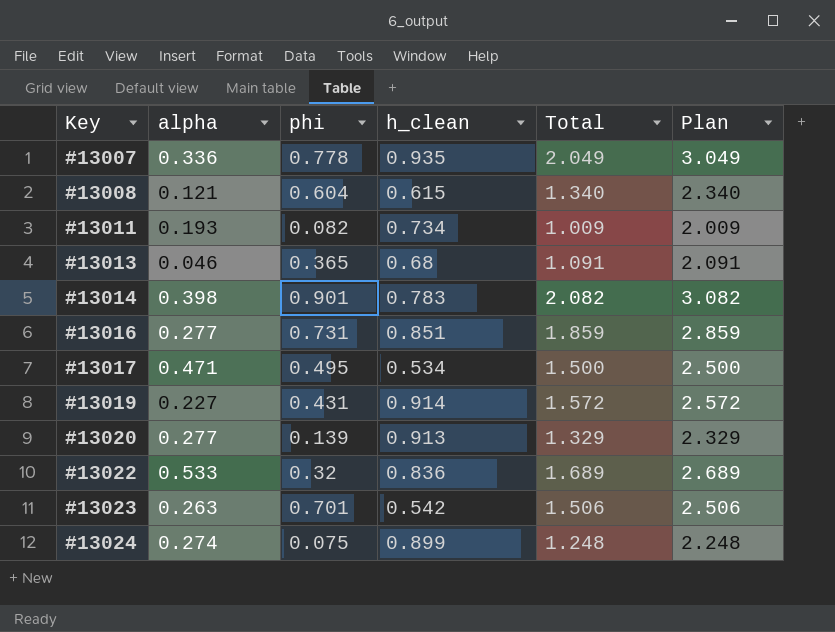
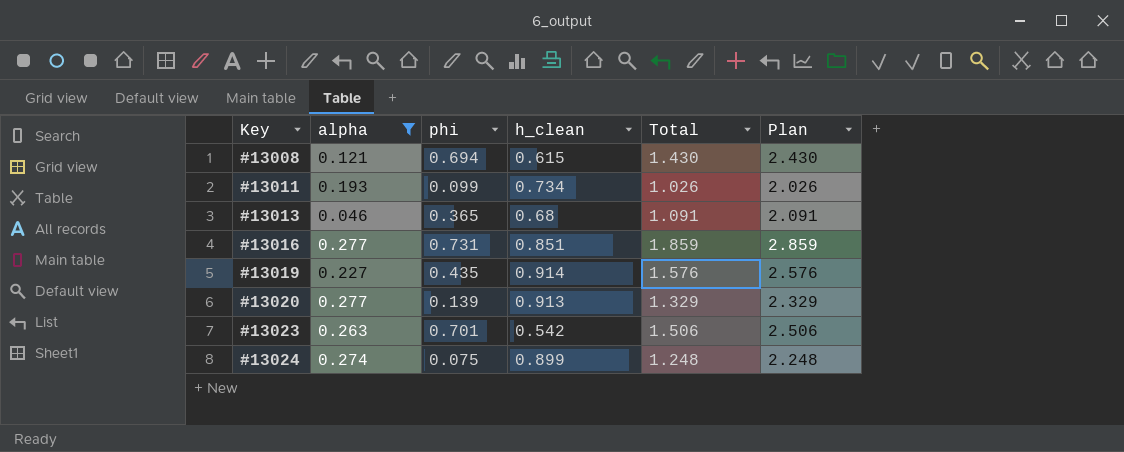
filter: none -> alpha <= 0.277
#13008 | phi: 0.604 -> 0.694
#13008 | Total: 1.340 -> 1.430
#13008 | Plan: 2.340 -> 2.430
#13011 | phi: 0.082 -> 0.099
#13011 | Total: 1.009 -> 1.026
#13011 | Plan: 2.009 -> 2.026
#13019 | phi: 0.431 -> 0.435
#13019 | Total: 1.572 -> 1.576
#13019 | Plan: 2.572 -> 2.576

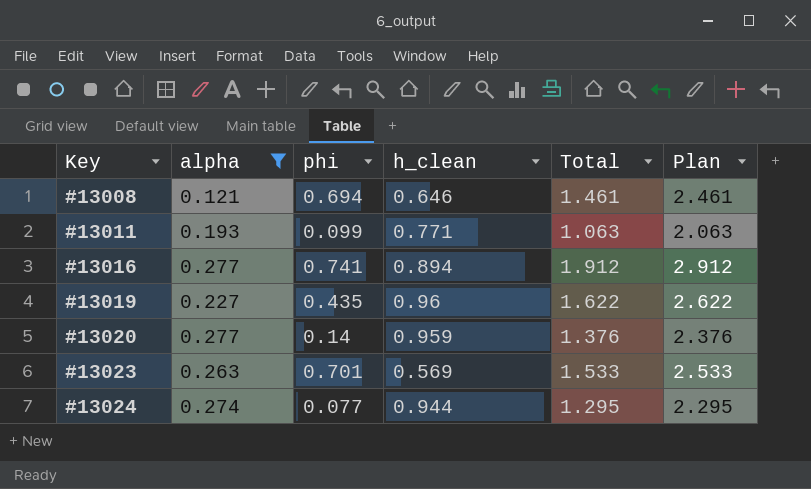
row #13013: 0.046 | 0.365 | 0.68 | 1.091 | 2.091 -> none
#13008 | h_clean: 0.615 -> 0.646
#13008 | Total: 1.430 -> 1.461
#13008 | Plan: 2.430 -> 2.461
#13011 | h_clean: 0.734 -> 0.771
#13011 | Total: 1.026 -> 1.063
#13011 | Plan: 2.026 -> 2.063
#13016 | phi: 0.731 -> 0.741
#13016 | h_clean: 0.851 -> 0.894
#13016 | Total: 1.859 -> 1.912
#13016 | Plan: 2.859 -> 2.912
#13019 | h_clean: 0.914 -> 0.96
#13019 | Total: 1.576 -> 1.622
#13019 | Plan: 2.576 -> 2.622
#13020 | phi: 0.139 -> 0.14
#13020 | h_clean: 0.913 -> 0.959
#13020 | Total: 1.329 -> 1.376
#13020 | Plan: 2.329 -> 2.376
#13023 | h_clean: 0.542 -> 0.569
#13023 | Total: 1.506 -> 1.533
#13023 | Plan: 2.506 -> 2.533
#13024 | phi: 0.075 -> 0.077
#13024 | h_clean: 0.899 -> 0.944
#13024 | Total: 1.248 -> 1.295
#13024 | Plan: 2.248 -> 2.295

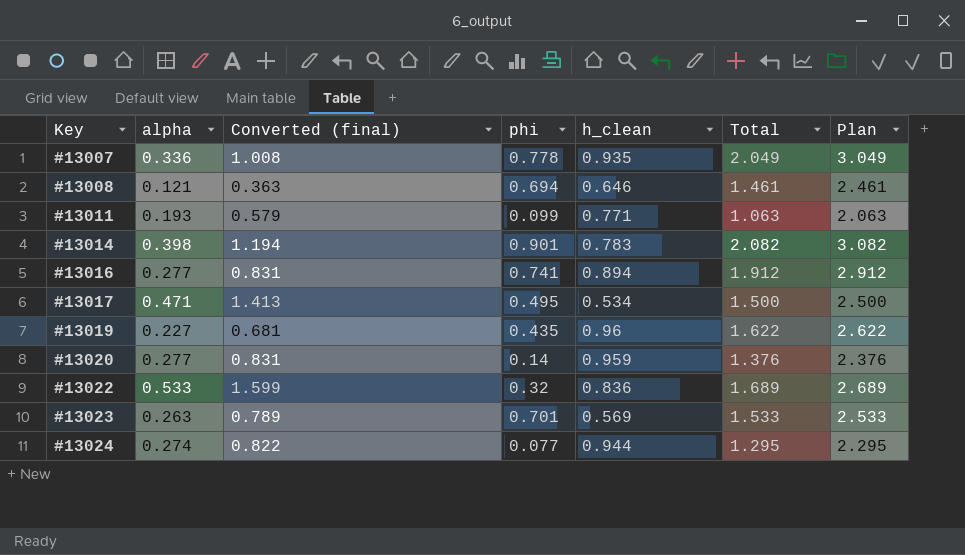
filter: alpha <= 0.277 -> none
column Converted (final) | formula: none -> [alpha] * 3

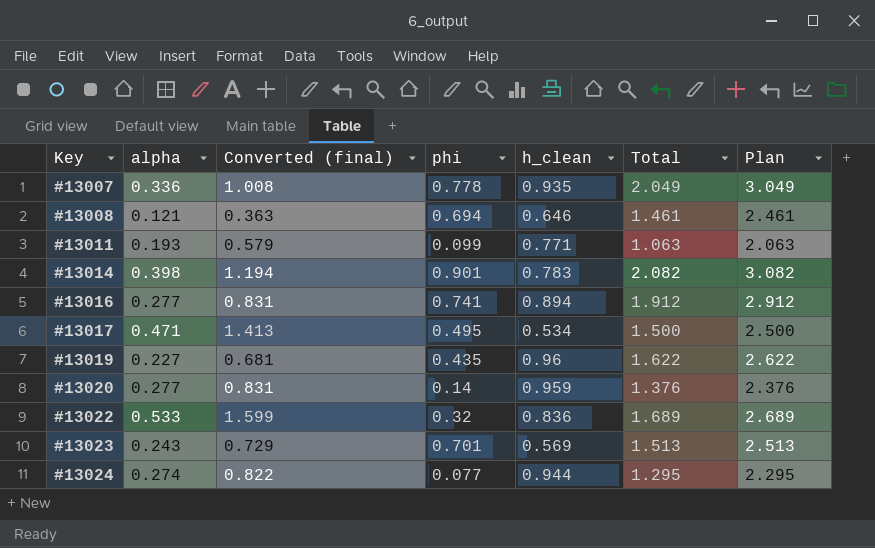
#13023 | alpha: 0.263 -> 0.243
#13023 | Converted (final): 0.789 -> 0.729
#13023 | Total: 1.533 -> 1.513
#13023 | Plan: 2.533 -> 2.513

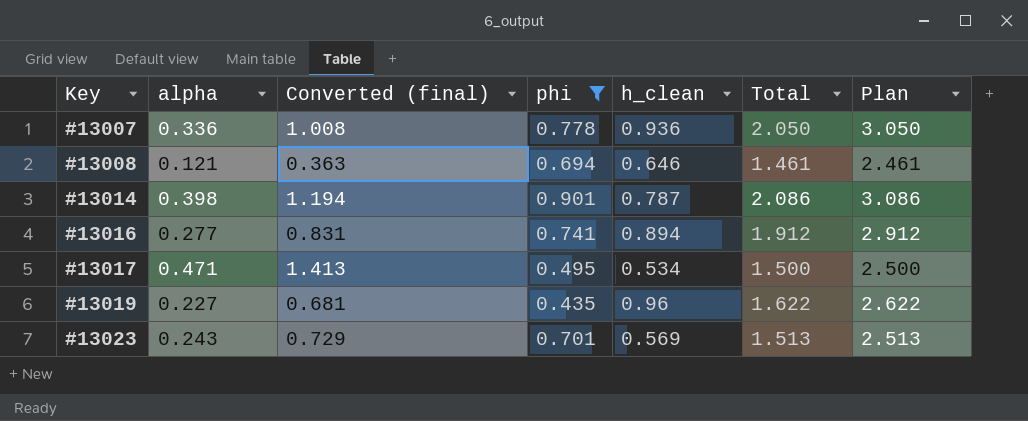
filter: none -> phi >= 0.435
#13007 | h_clean: 0.935 -> 0.936
#13007 | Total: 2.049 -> 2.050
#13007 | Plan: 3.049 -> 3.050
#13014 | h_clean: 0.783 -> 0.787
#13014 | Total: 2.082 -> 2.086
#13014 | Plan: 3.082 -> 3.086

